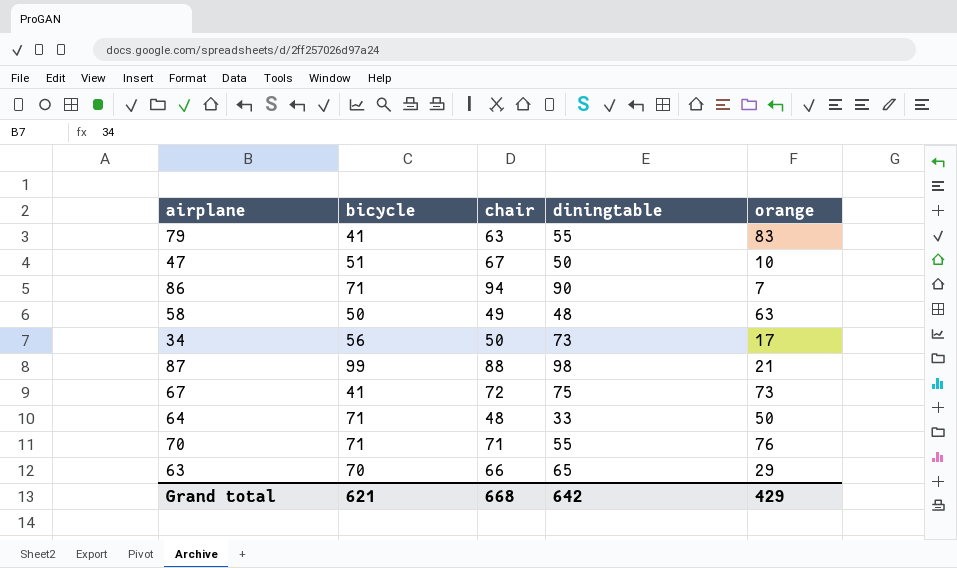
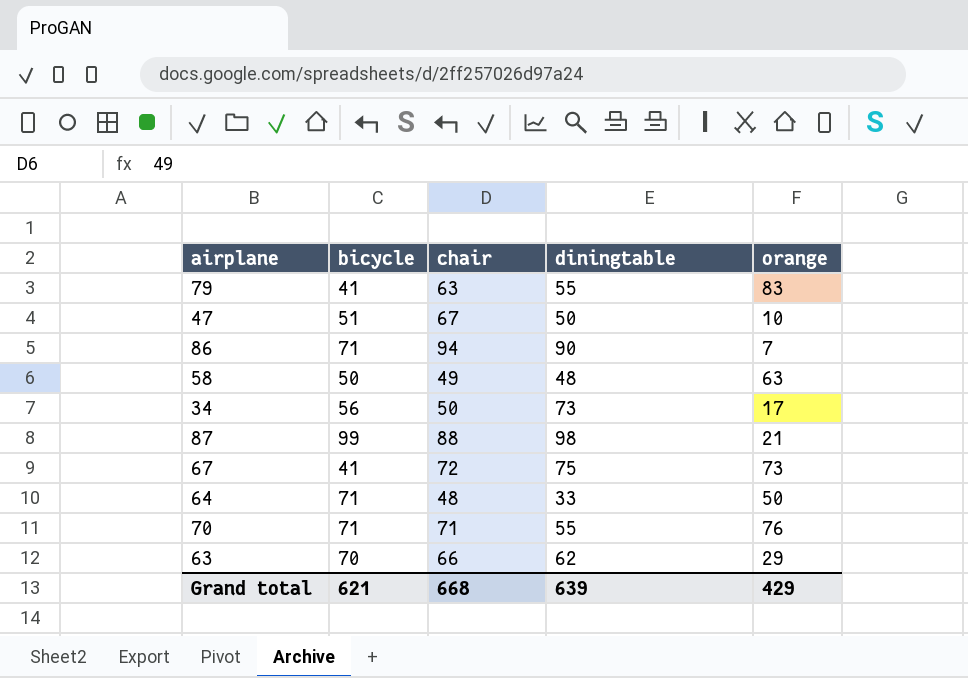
63 | diningtable: 65 -> 62
Grand total | diningtable: 642 -> 639

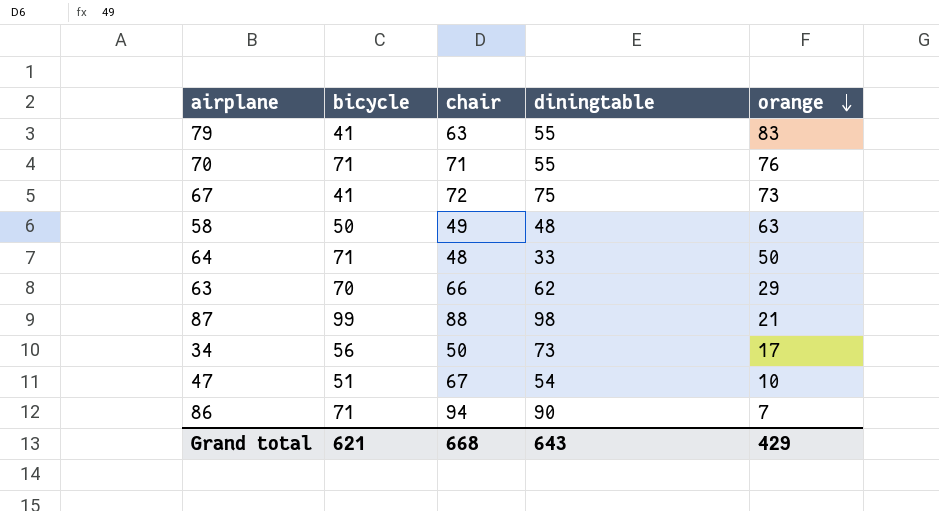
row order: none -> orange descending
47 | diningtable: 50 -> 54
Grand total | diningtable: 639 -> 643

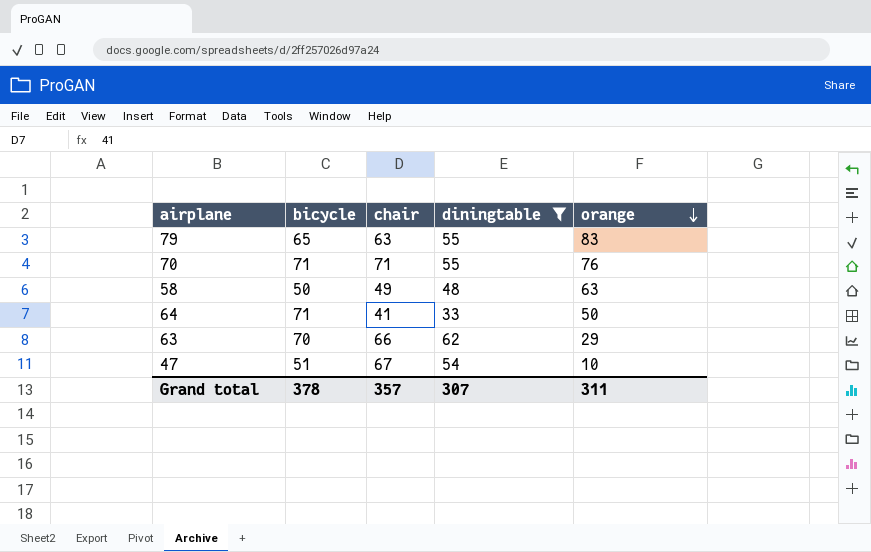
filter: none -> diningtable <= 62
79 | bicycle: 41 -> 65
64 | chair: 48 -> 41
Grand total | bicycle: 621 -> 378
Grand total | chair: 668 -> 357
Grand total | diningtable: 643 -> 307
Grand total | orange: 429 -> 311

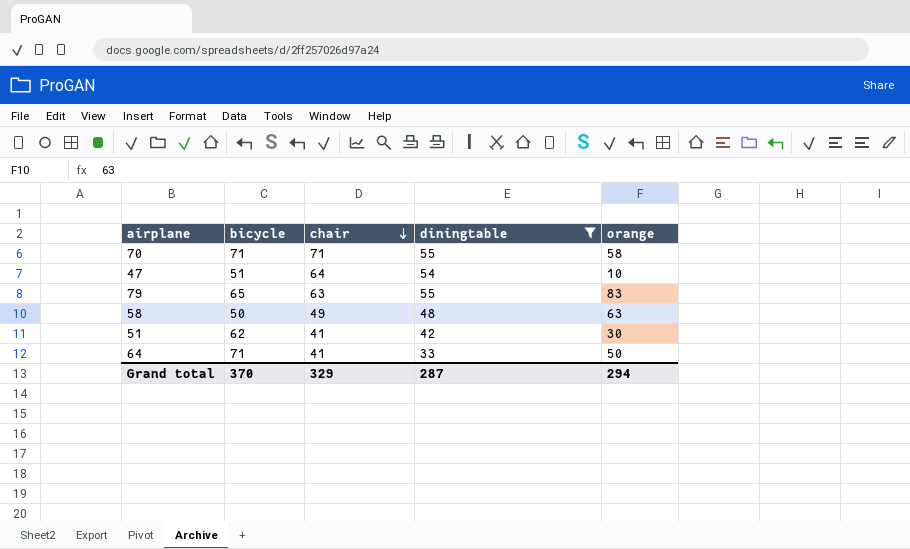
row order: orange descending -> chair descending
row 63: 70 | 66 | 62 | 29 -> none
70 | orange: 76 -> 58
47 | chair: 67 -> 64
row 51: none -> 62 | 41 | 42 | 30
Grand total | bicycle: 378 -> 370
Grand total | chair: 357 -> 329
Grand total | diningtable: 307 -> 287
Grand total | orange: 311 -> 294

